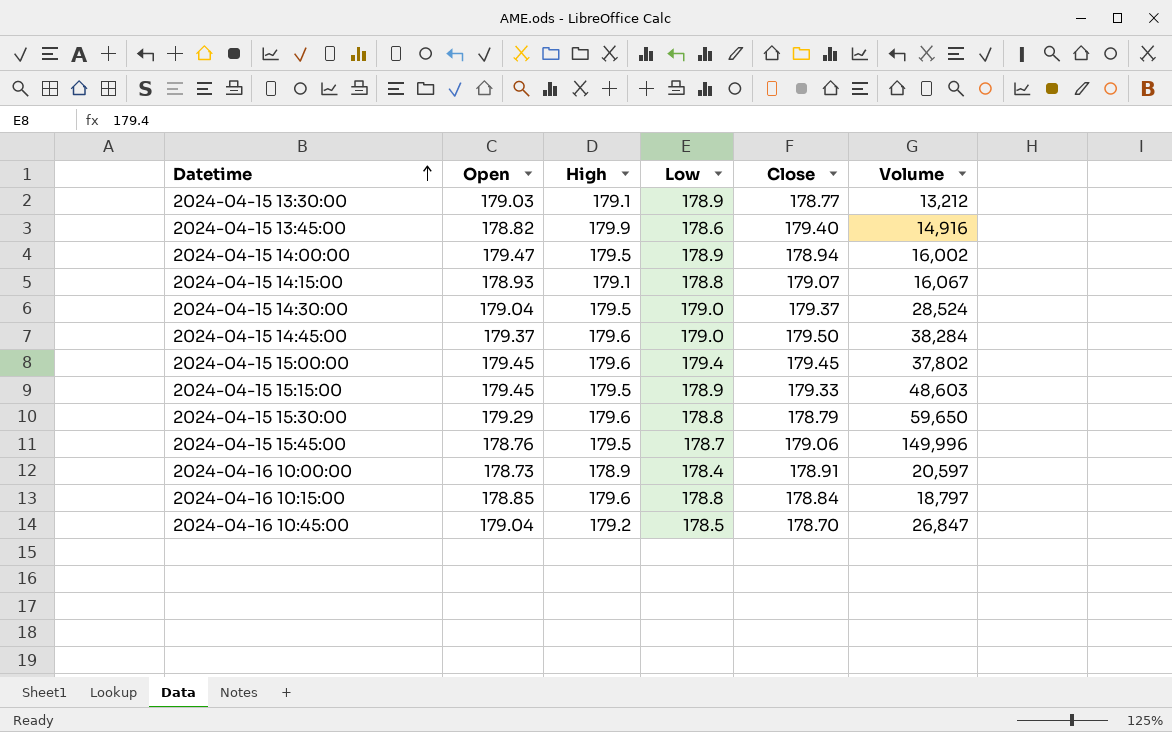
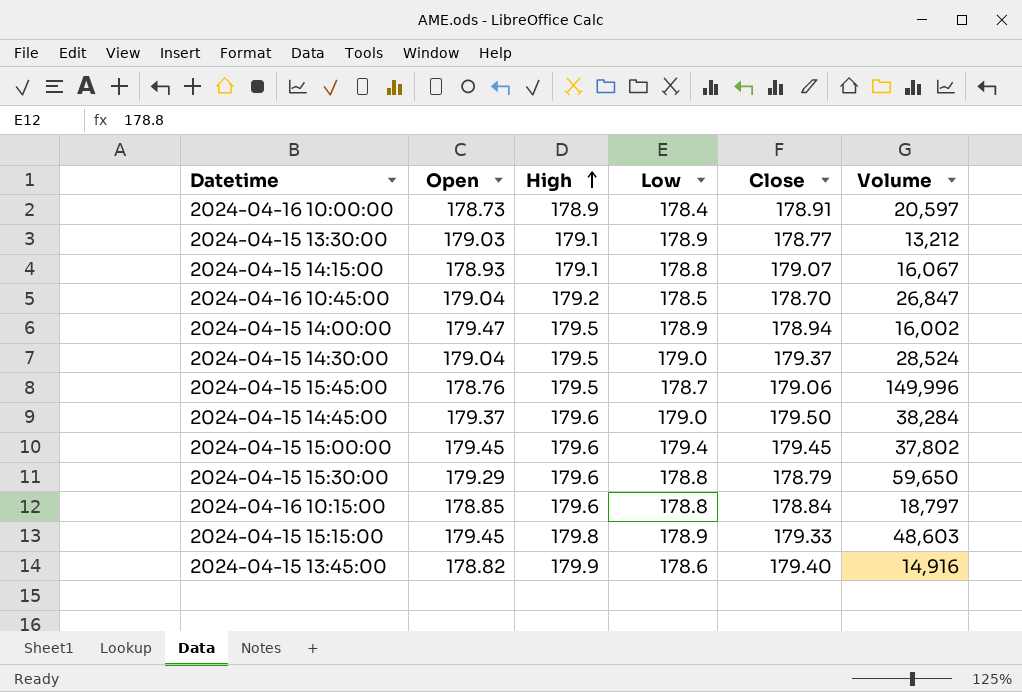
row order: Datetime ascending -> High ascending
2024-04-15 15:15:00 | High: 179.5 -> 179.8

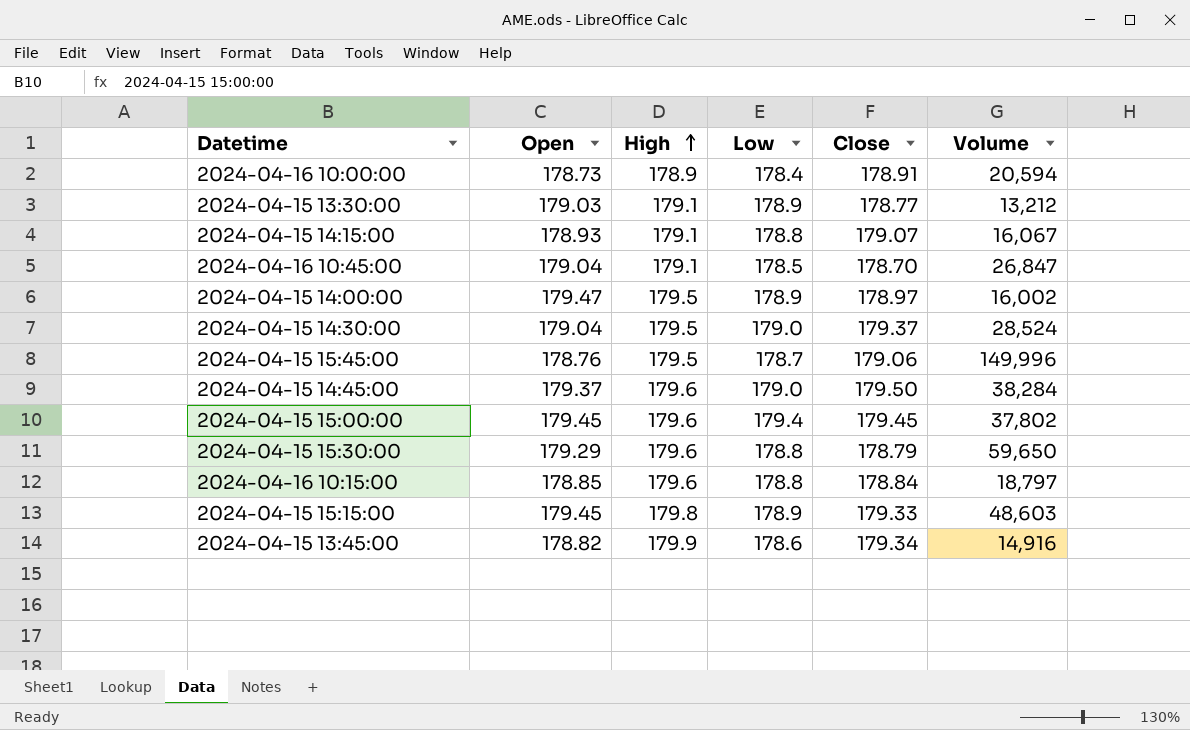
2024-04-16 10:00:00 | Volume: 20,597 -> 20,594
2024-04-16 10:45:00 | High: 179.2 -> 179.1
2024-04-15 14:00:00 | Close: 178.94 -> 178.97
2024-04-15 13:45:00 | Close: 179.40 -> 179.34

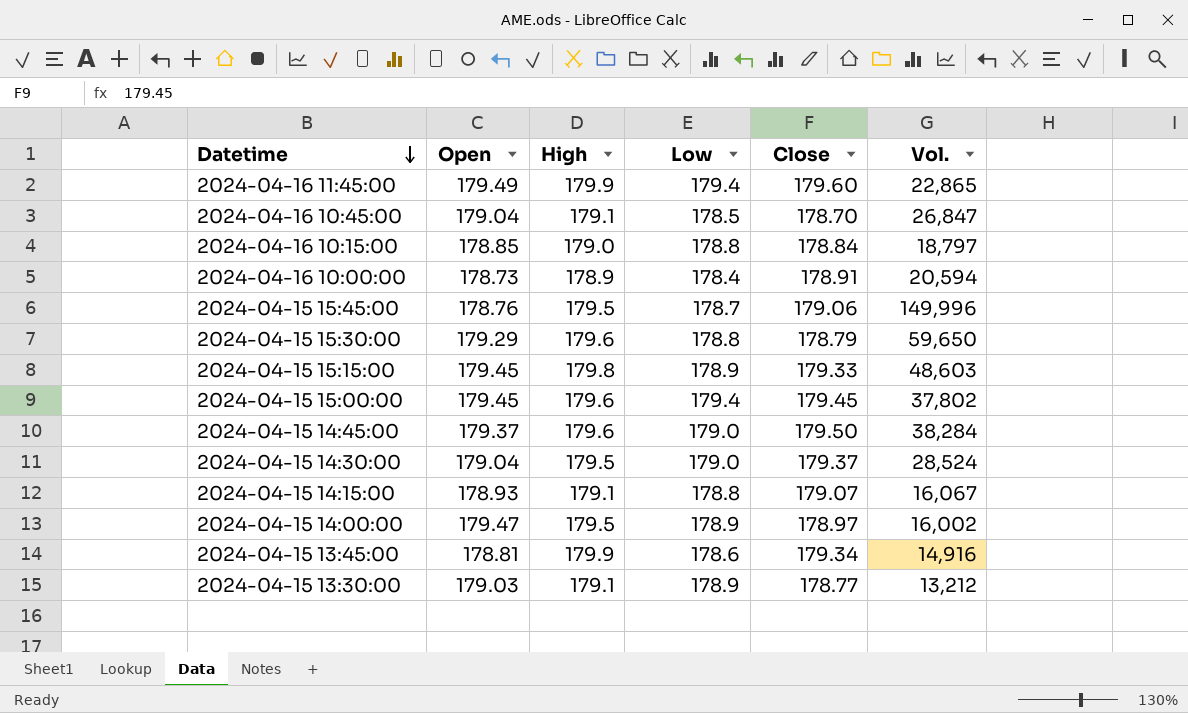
row order: High ascending -> Datetime descending
column name: Volume -> Vol.
row 2024-04-16 11:45:00: none -> 179.49 | 179.9 | 179.4 | 179.60 | 22,865
2024-04-16 10:15:00 | High: 179.6 -> 179.0
2024-04-15 13:45:00 | Open: 178.82 -> 178.81

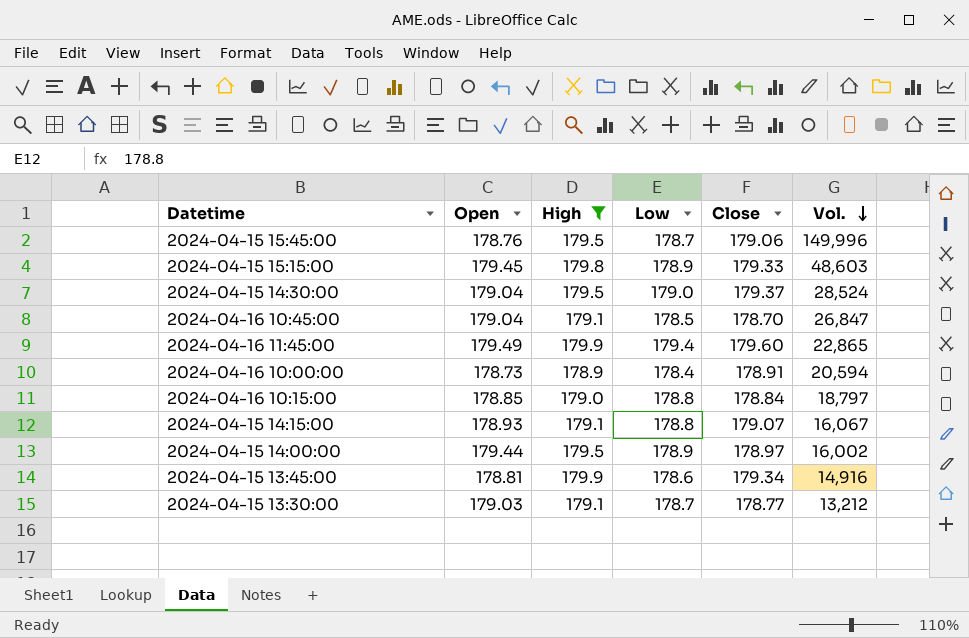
filter: none -> High != 179.6
row order: Datetime descending -> Vol. descending
2024-04-15 14:00:00 | Open: 179.47 -> 179.44
2024-04-15 13:30:00 | Low: 178.9 -> 178.7

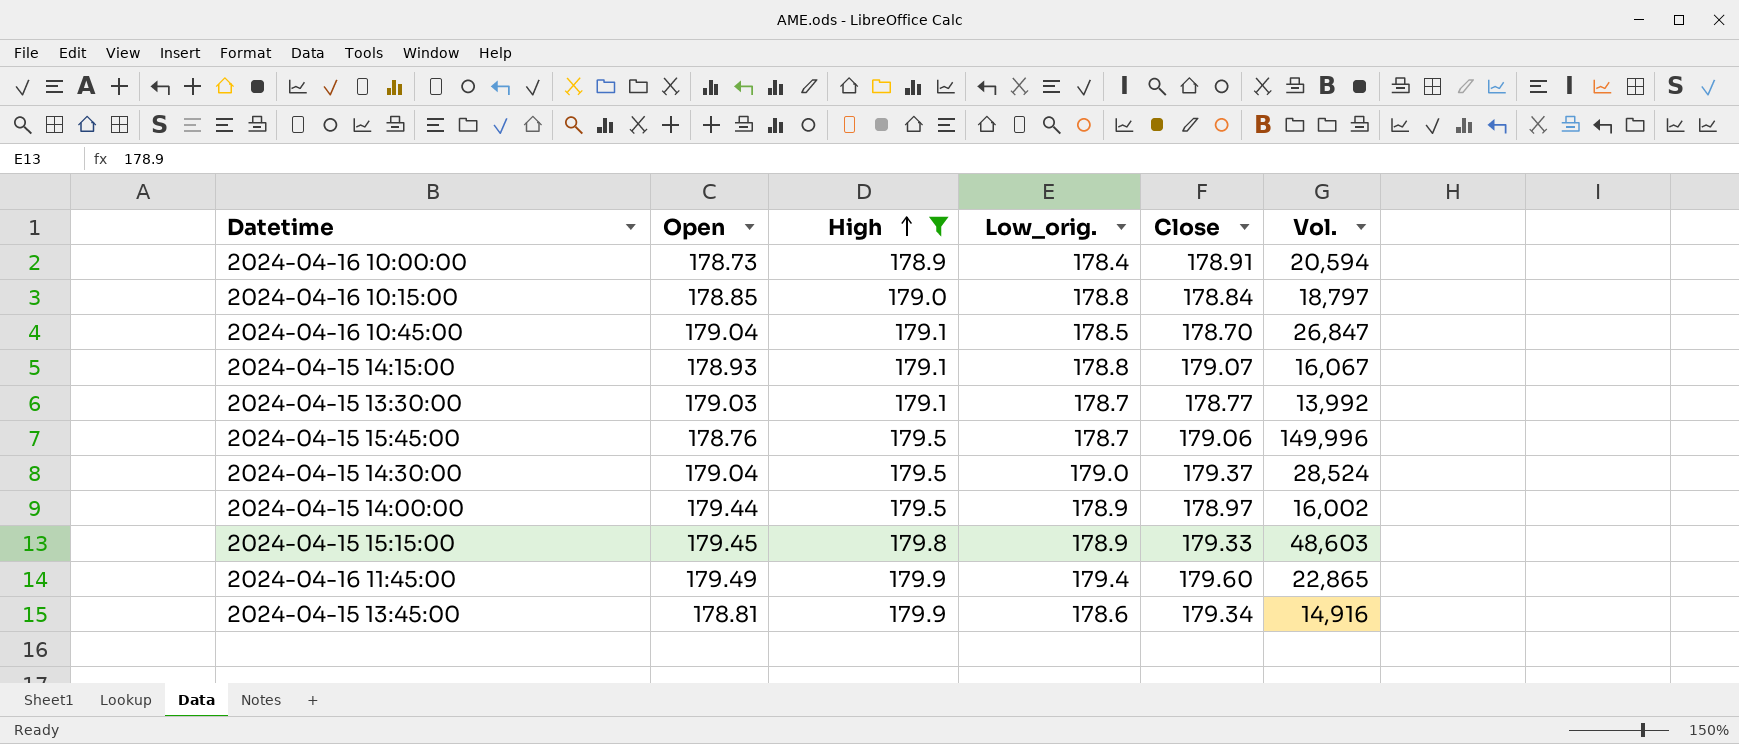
row order: Vol. descending -> High ascending
column name: Low -> Low_orig.
2024-04-15 13:30:00 | Vol.: 13,212 -> 13,992

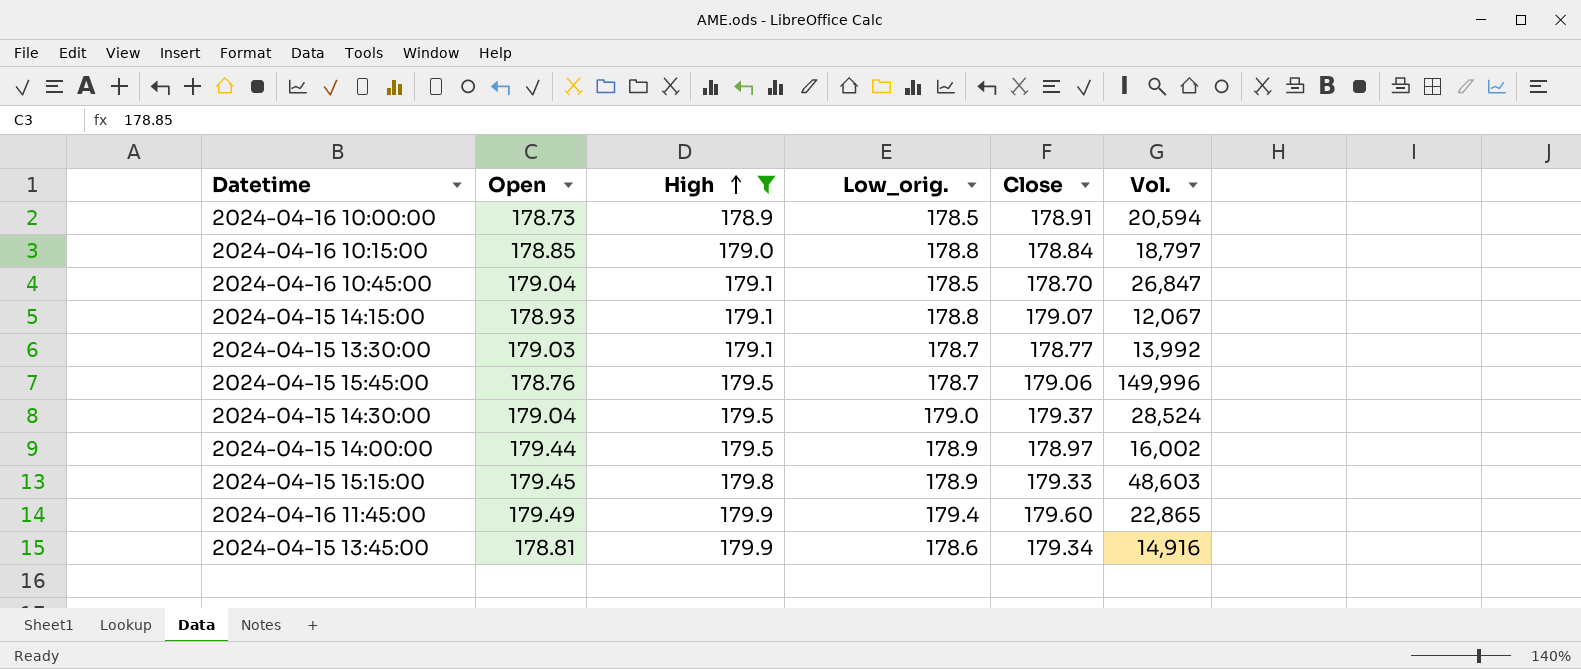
2024-04-16 10:00:00 | Low_orig.: 178.4 -> 178.5
2024-04-15 14:15:00 | Vol.: 16,067 -> 12,067

